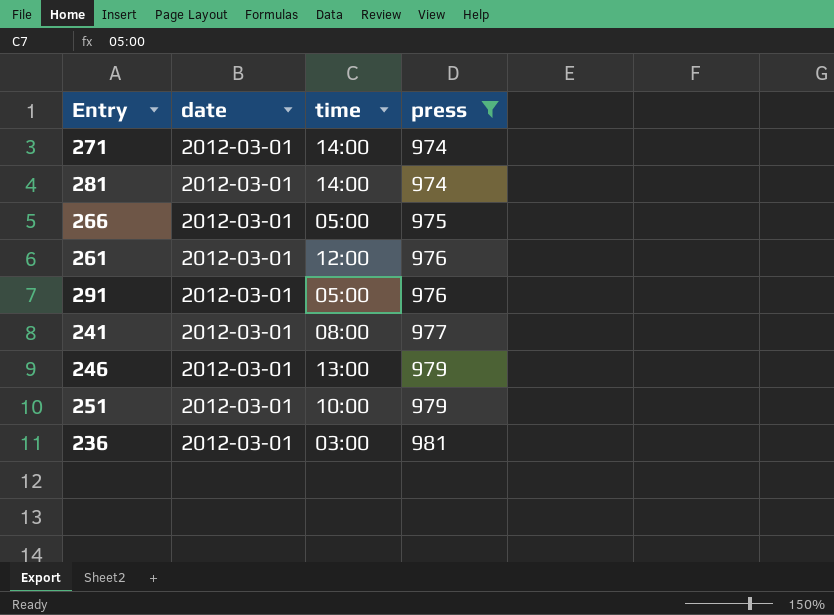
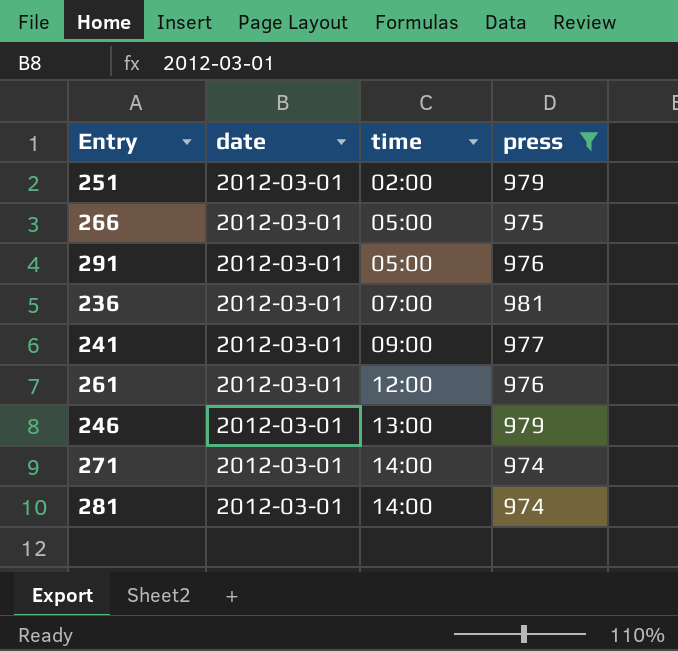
row order: press ascending -> time ascending
251 | time: 10:00 -> 02:00
236 | time: 03:00 -> 07:00
241 | time: 08:00 -> 09:00

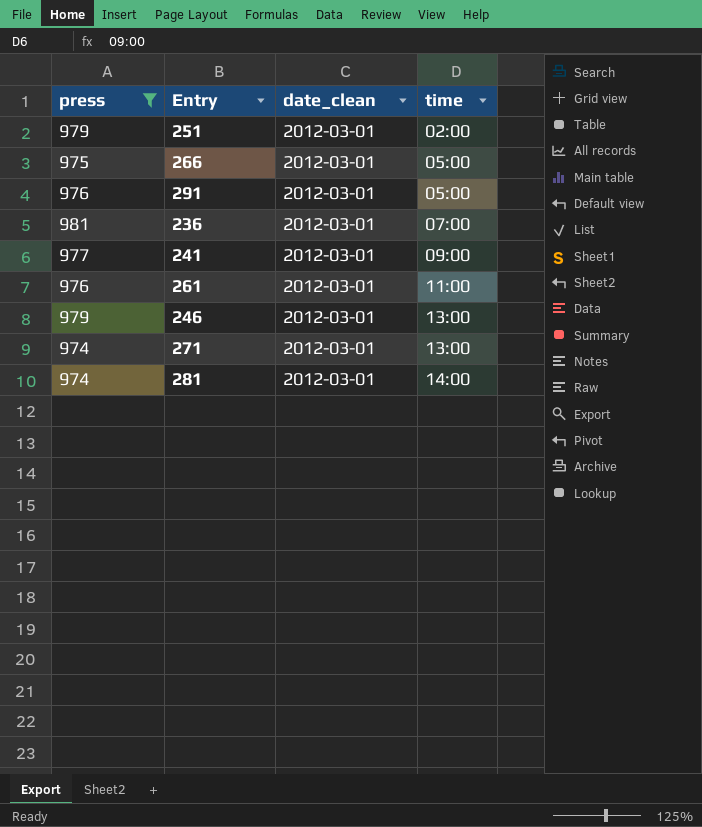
column press | position: 4 -> 1
column name: date -> date_clean
261 | time: 12:00 -> 11:00
271 | time: 14:00 -> 13:00

